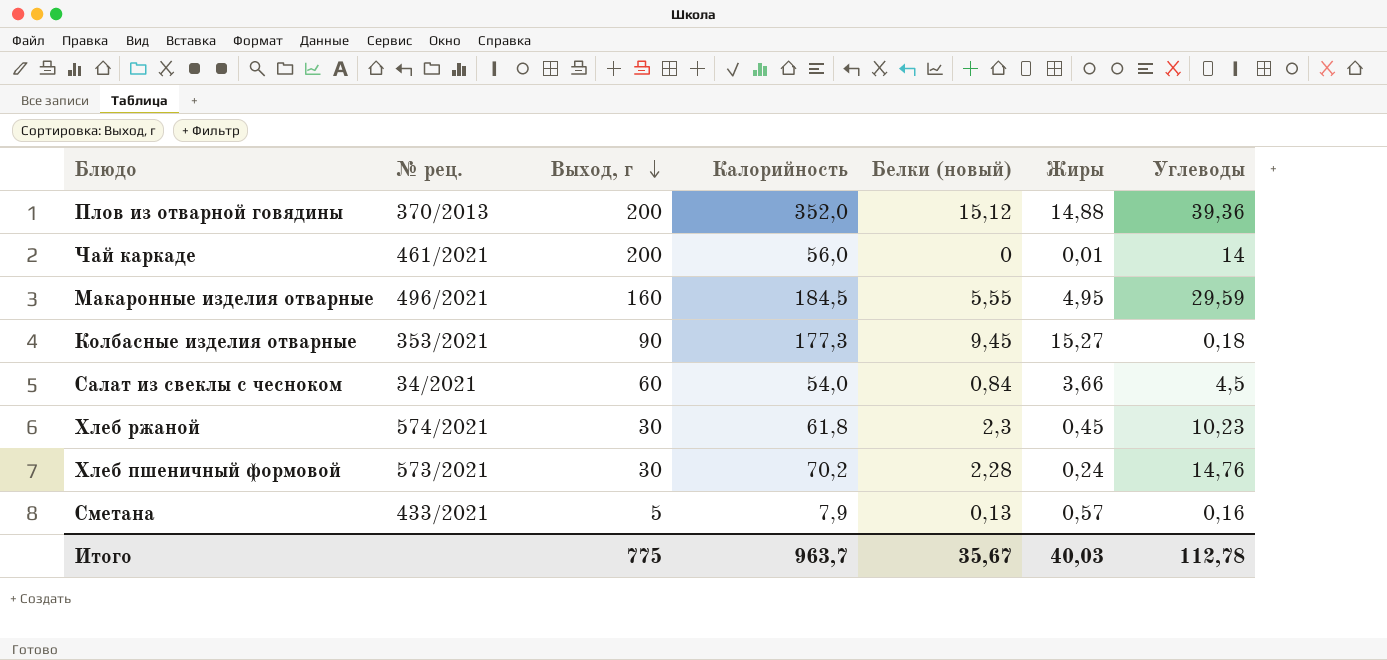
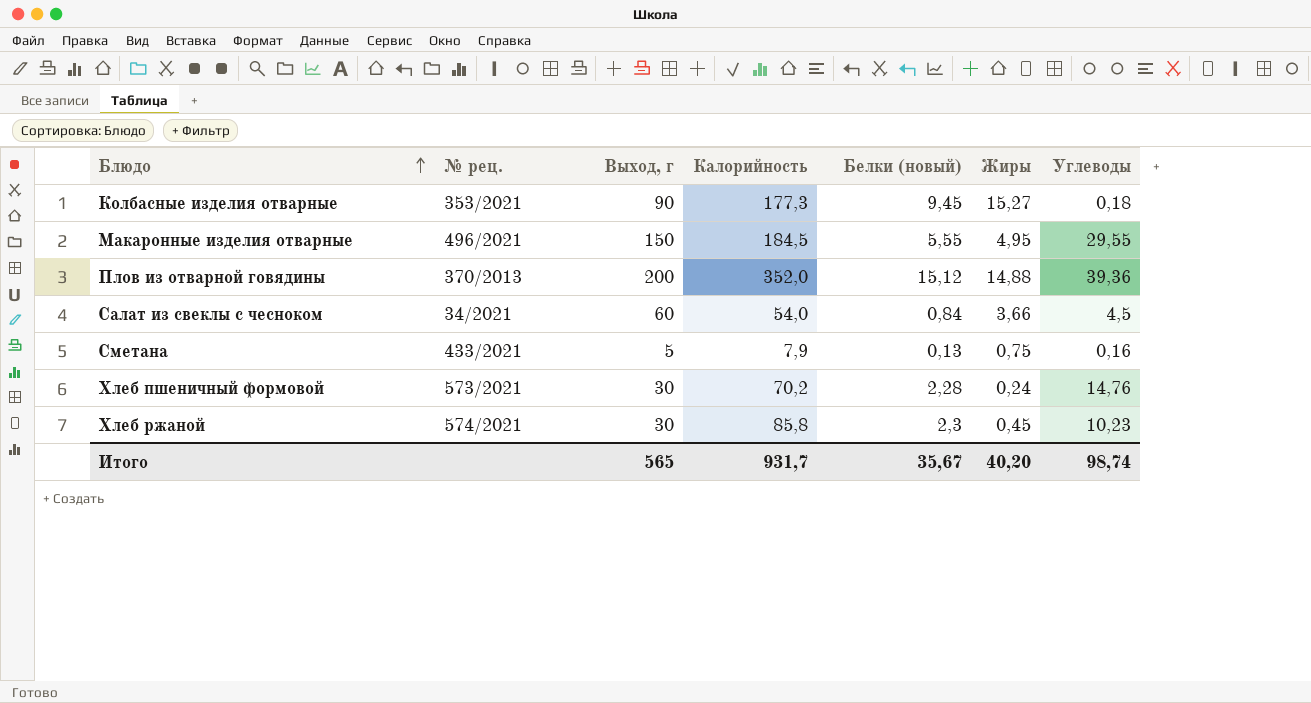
row order: Выход, г descending -> Блюдо ascending
row Чай каркаде: 461/2021 | 200 | 56,0 | 0 | 0,01 | 14 -> none
Макаронные изделия отварные | Выход, г: 160 -> 150
Макаронные изделия отварные | Углеводы: 29,59 -> 29,55
Сметана | Жиры: 0,57 -> 0,75
Хлеб ржаной | Калорийность: 61,8 -> 85,8
Итого | Выход, г: 775 -> 565
Итого | Калорийность: 963,7 -> 931,7
Итого | Жиры: 40,03 -> 40,20
Итого | Углеводы: 112,78 -> 98,74

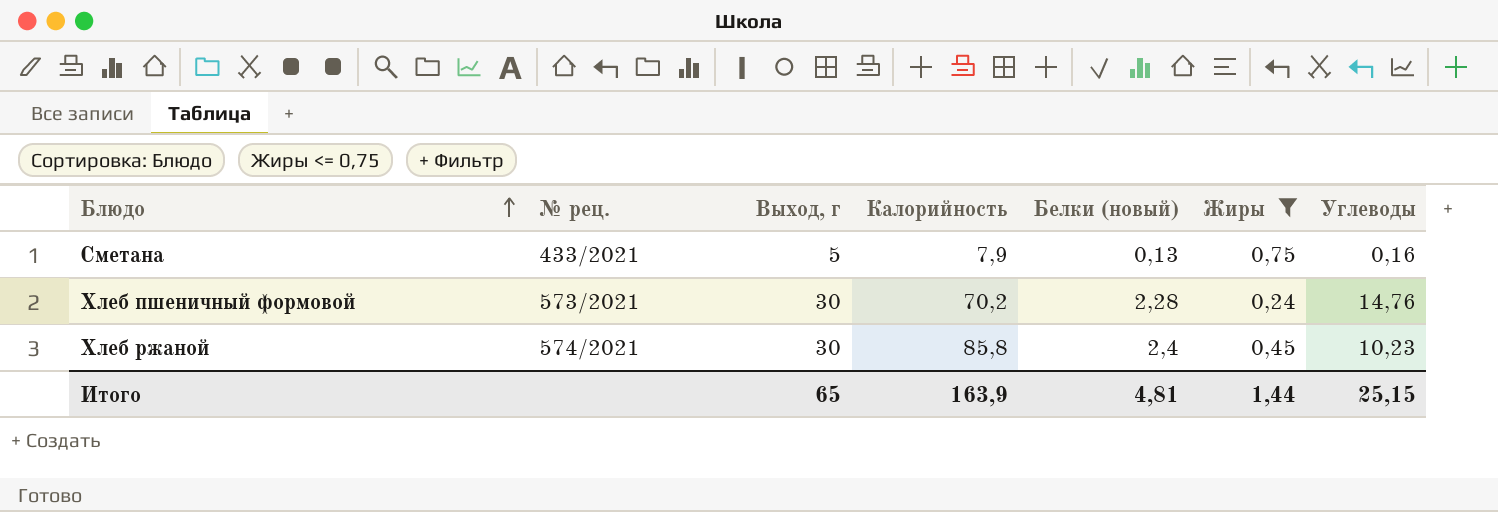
filter: none -> Жиры <= 0,75
Хлеб ржаной | Белки (новый): 2,3 -> 2,4
Итого | Выход, г: 565 -> 65
Итого | Калорийность: 931,7 -> 163,9
Итого | Белки (новый): 35,67 -> 4,81
Итого | Жиры: 40,20 -> 1,44
Итого | Углеводы: 98,74 -> 25,15

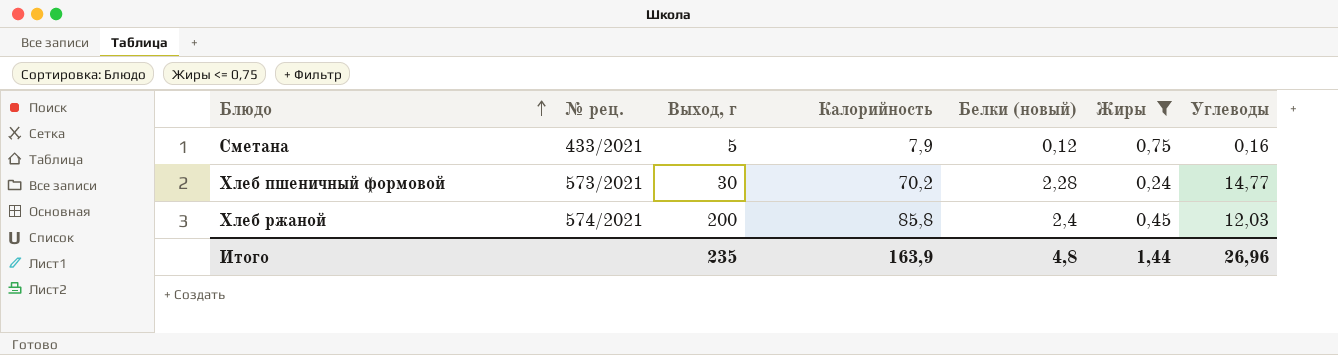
Сметана | Белки (новый): 0,13 -> 0,12
Хлеб пшеничный формовой | Углеводы: 14,76 -> 14,77
Хлеб ржаной | Выход, г: 30 -> 200
Хлеб ржаной | Углеводы: 10,23 -> 12,03
Итого | Выход, г: 65 -> 235
Итого | Белки (новый): 4,81 -> 4,8
Итого | Углеводы: 25,15 -> 26,96

